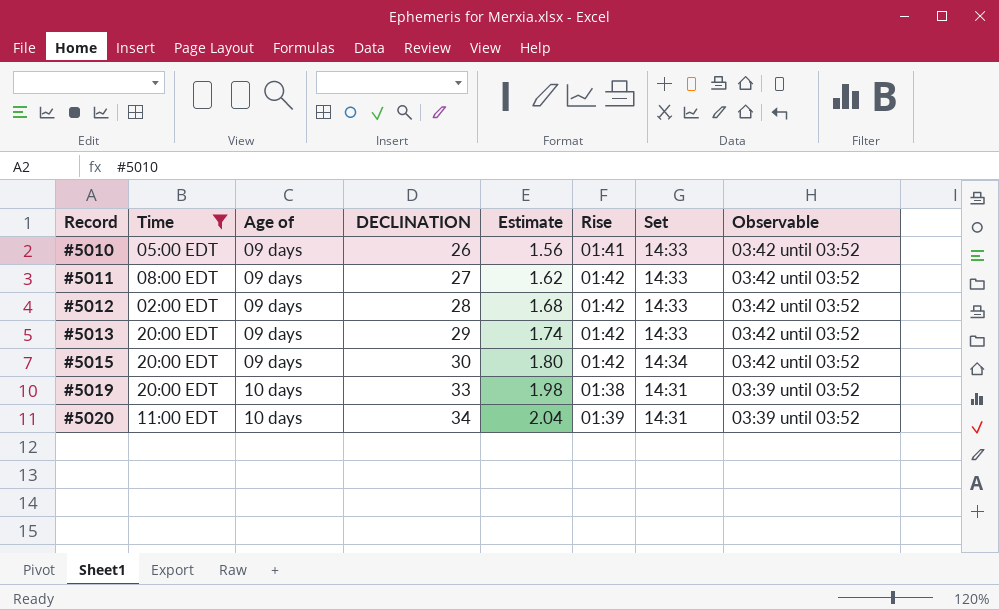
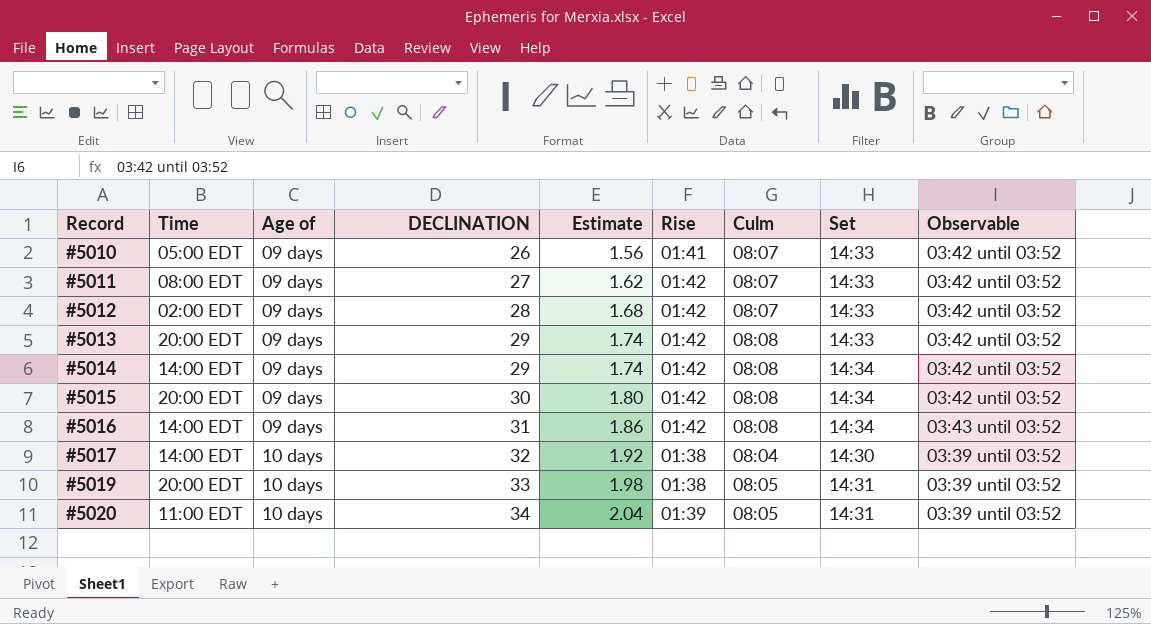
filter: Time != 14:00 EDT -> none
column Culm | position: none -> 7

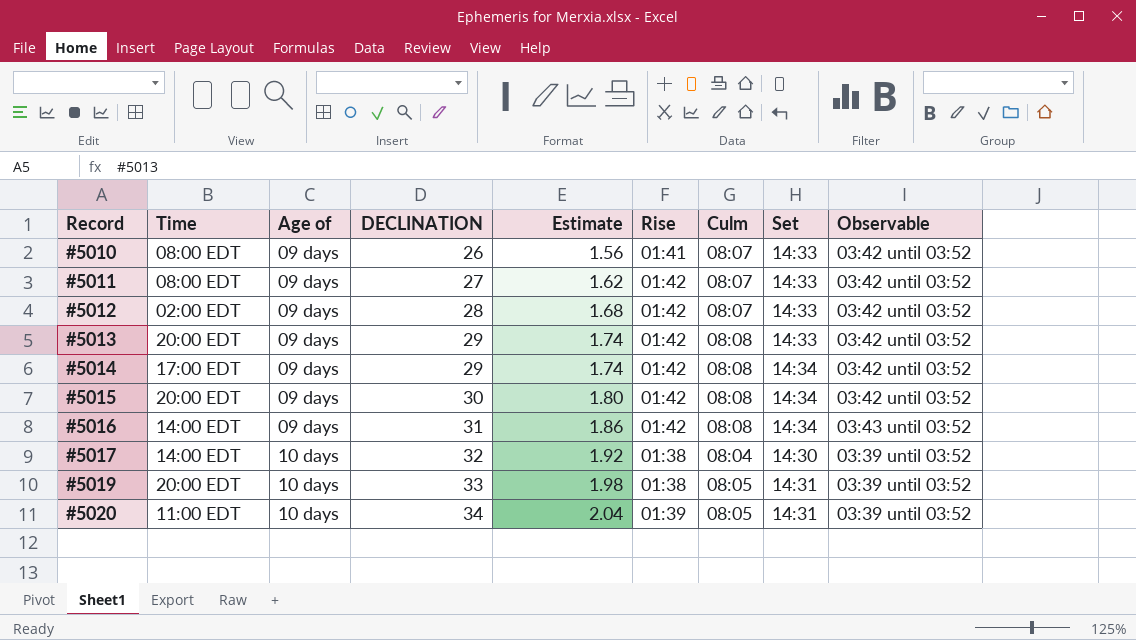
#5010 | Time: 05:00 EDT -> 08:00 EDT
#5014 | Time: 14:00 EDT -> 17:00 EDT

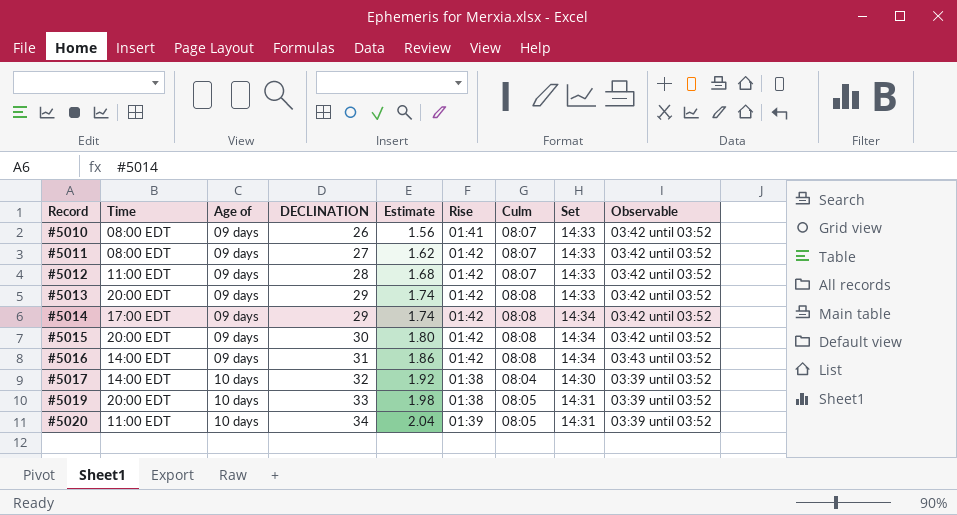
#5012 | Time: 02:00 EDT -> 11:00 EDT

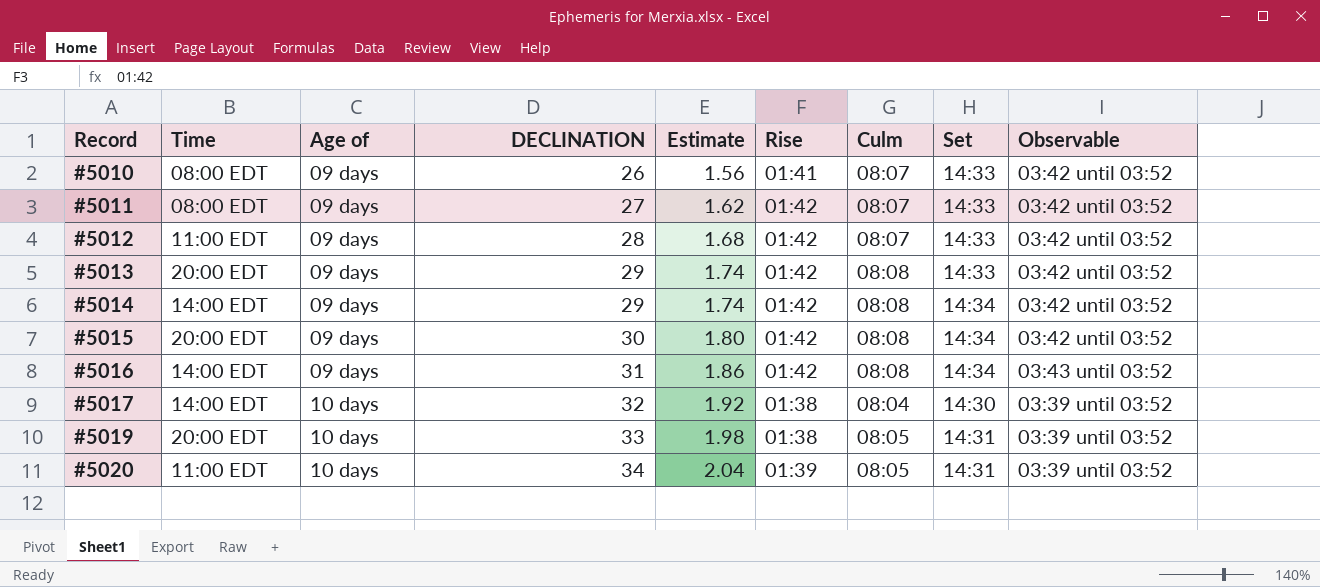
#5014 | Time: 17:00 EDT -> 14:00 EDT

